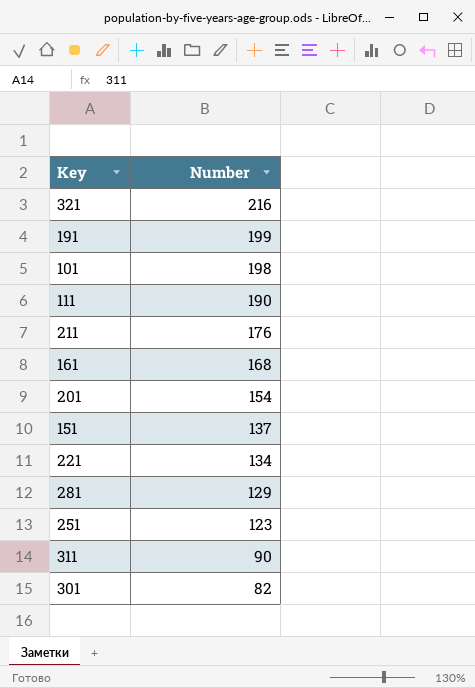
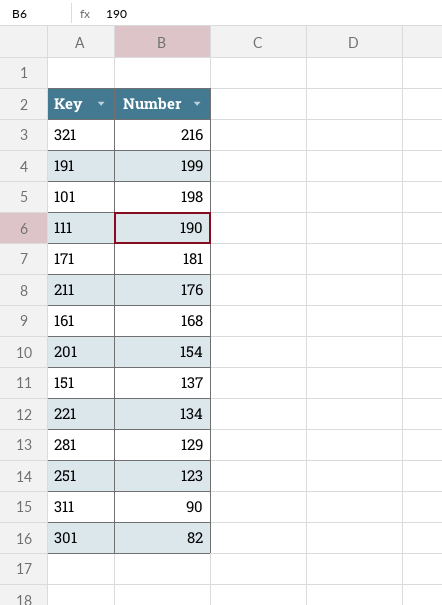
row 171: none -> 181

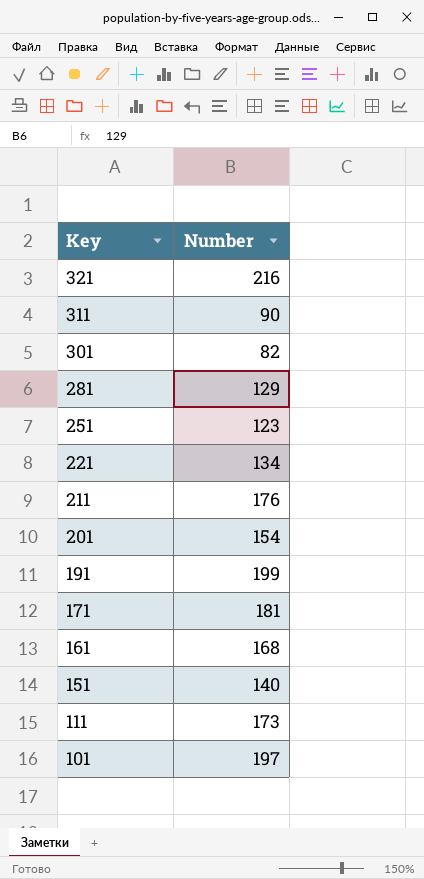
row order: Number descending -> Key descending
151 | Number: 137 -> 140
111 | Number: 190 -> 173
101 | Number: 198 -> 197

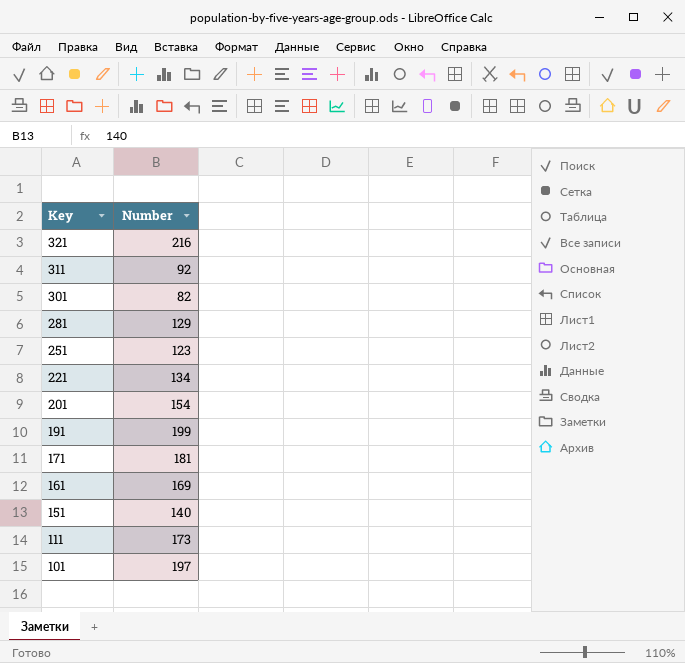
row 211: 176 -> none
311 | Number: 90 -> 92
161 | Number: 168 -> 169

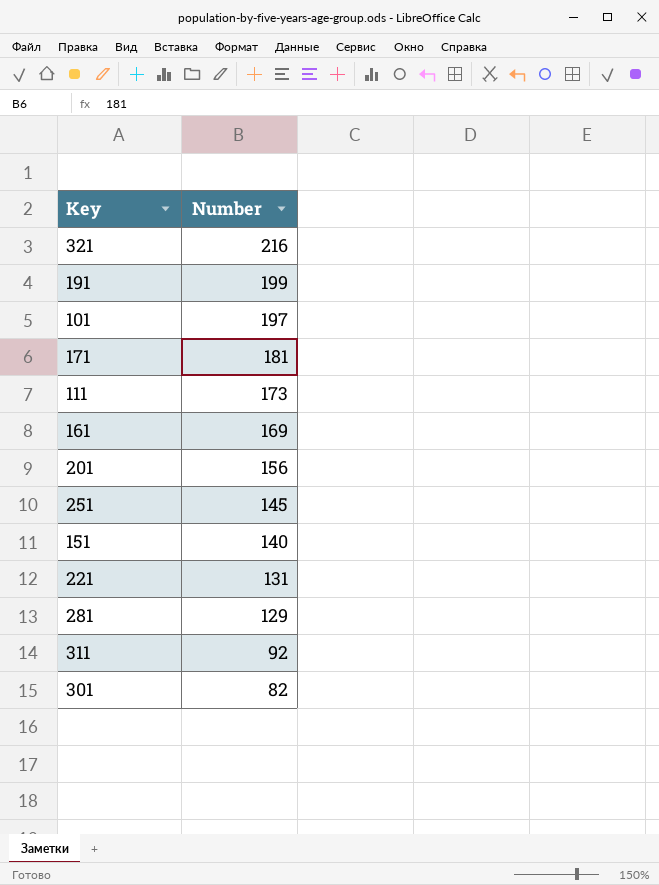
row order: Key descending -> Number descending
201 | Number: 154 -> 156
251 | Number: 123 -> 145
221 | Number: 134 -> 131

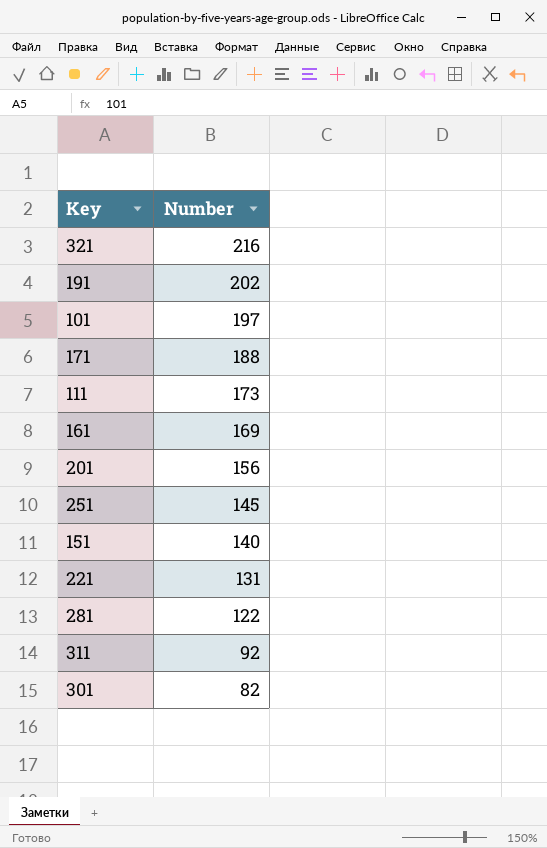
191 | Number: 199 -> 202
171 | Number: 181 -> 188
281 | Number: 129 -> 122

